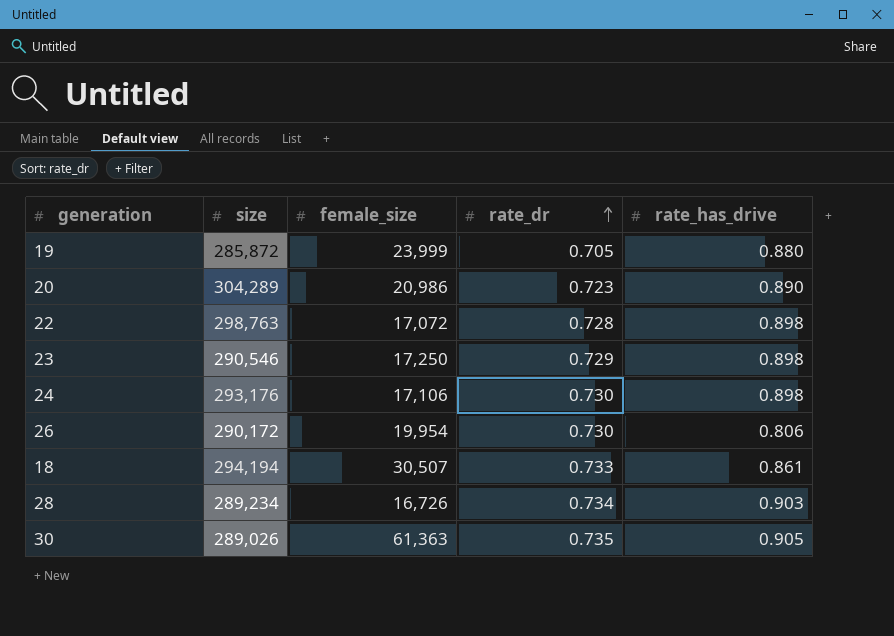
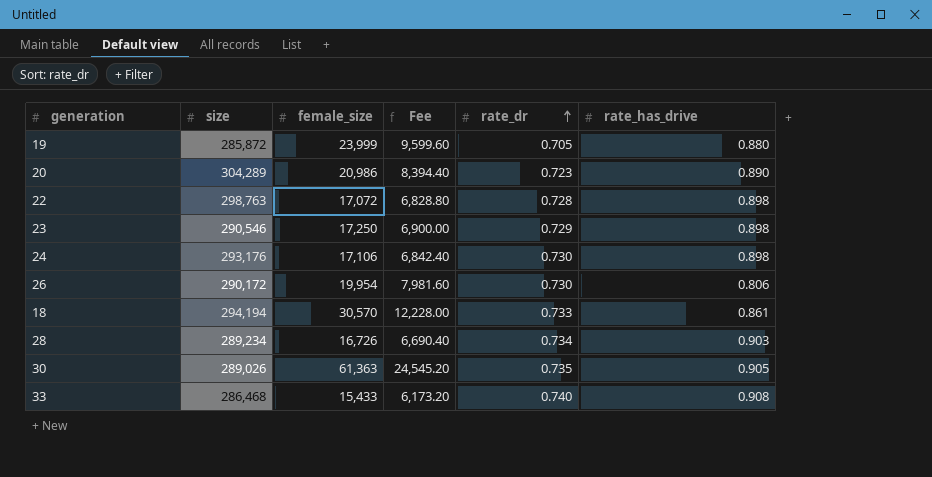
column Fee | formula: none -> [female_size] * 0.4
18 | female_size: 30,507 -> 30,570
row 33: none -> 286,468 | 15,433 | 6,173.20 | 0.740 | 0.908

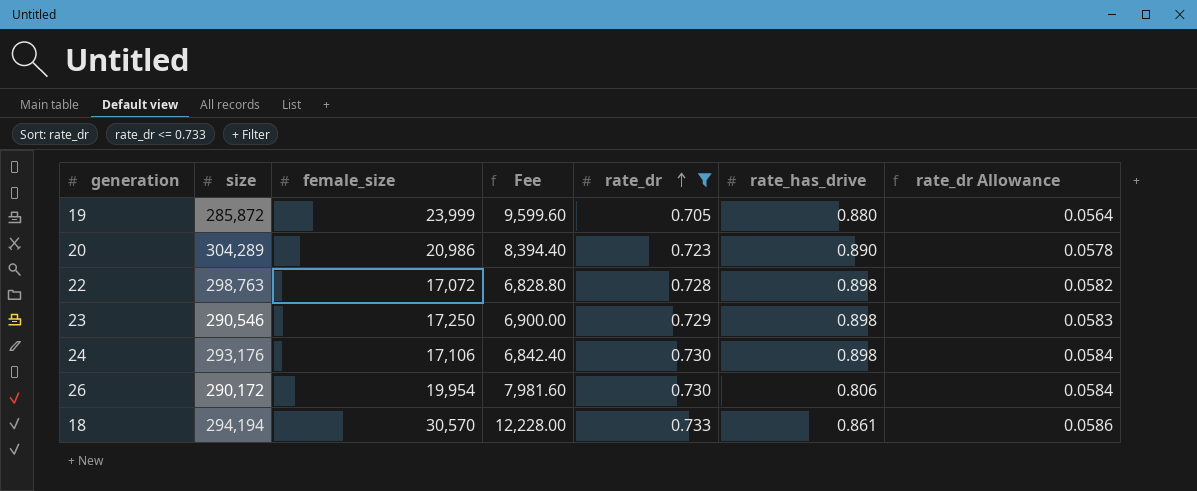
filter: none -> rate_dr <= 0.733
column rate_dr Allowance | formula: none -> [rate_dr] * 0.08

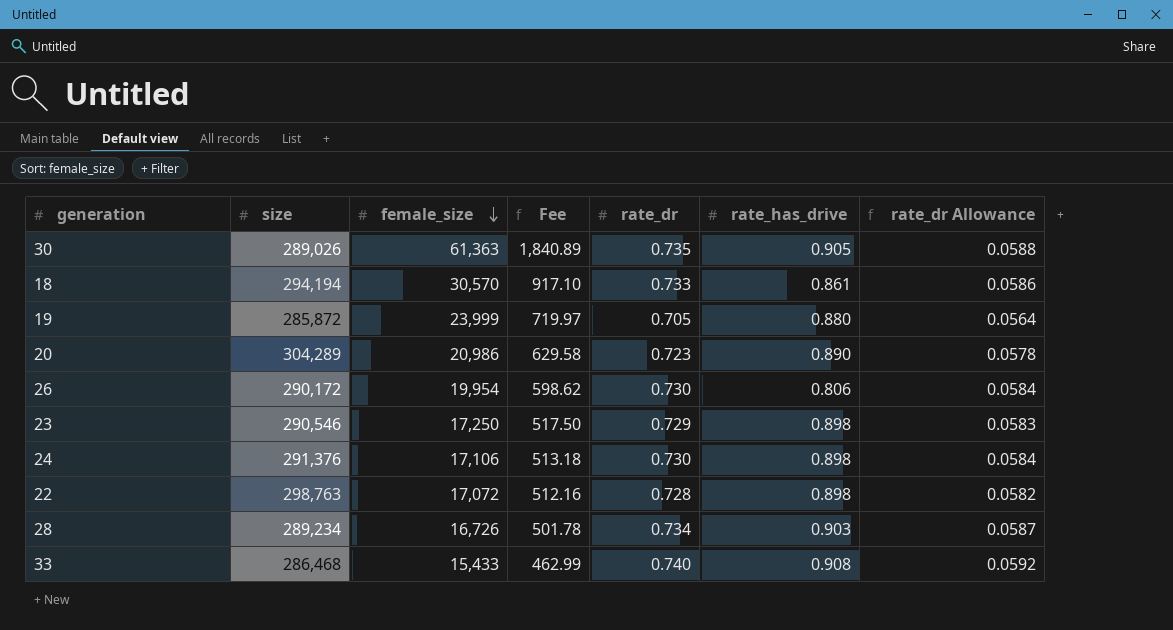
filter: rate_dr <= 0.733 -> none
row order: rate_dr ascending -> female_size descending
column Fee | formula: [female_size] * 0.4 -> [female_size] * 0.03
24 | size: 293,176 -> 291,376

